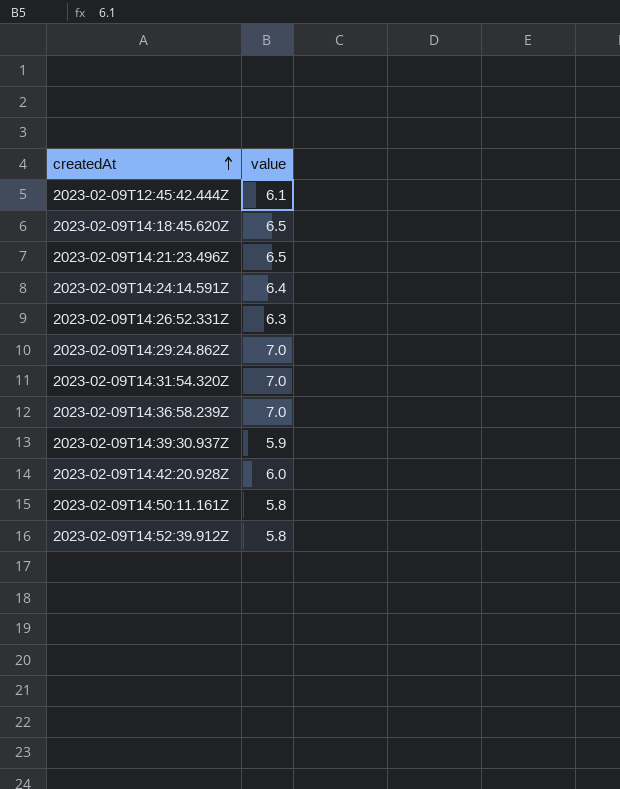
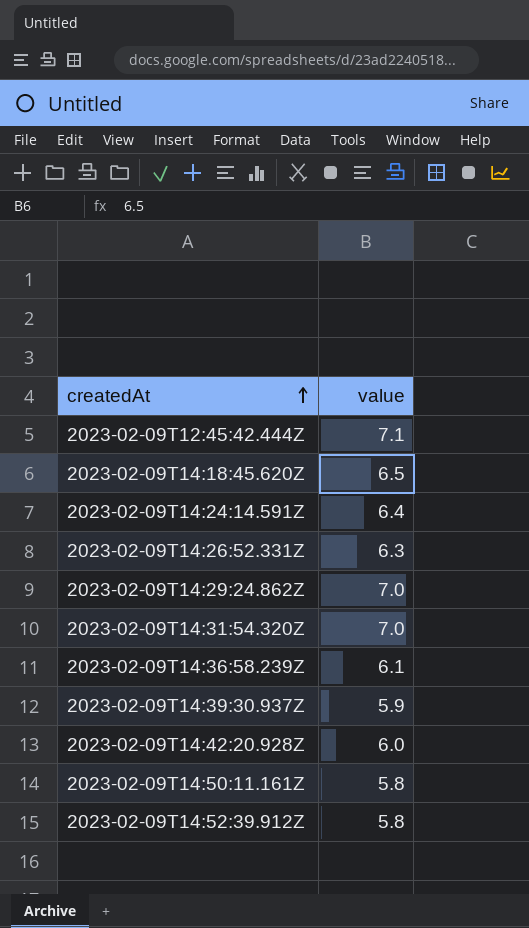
row 2023-02-09T14:21:23.496Z: 6.5 -> none
2023-02-09T12:45:42.444Z | value: 6.1 -> 7.1
2023-02-09T14:36:58.239Z | value: 7.0 -> 6.1

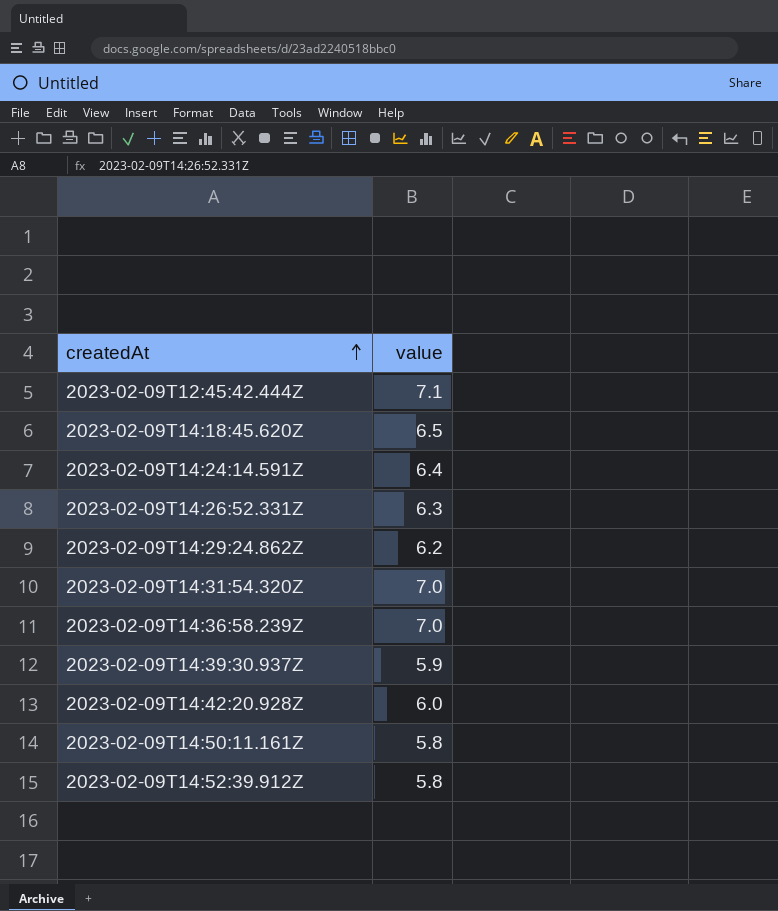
2023-02-09T14:29:24.862Z | value: 7.0 -> 6.2
2023-02-09T14:36:58.239Z | value: 6.1 -> 7.0

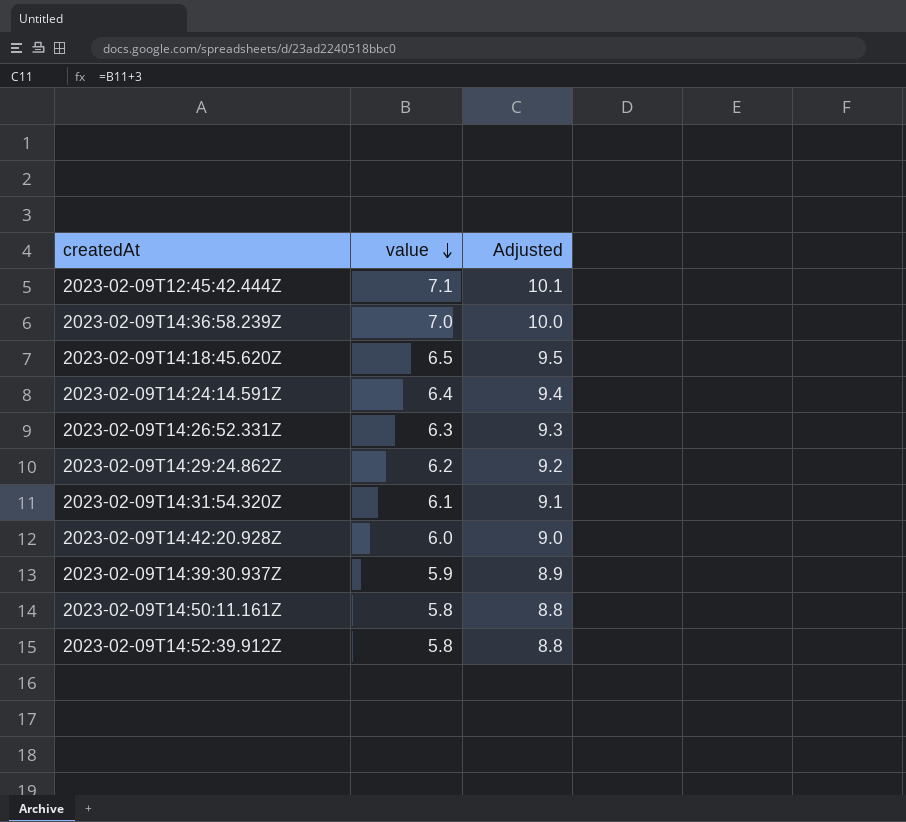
row order: createdAt ascending -> value descending
column Adjusted | formula: none -> [value] + 3
2023-02-09T14:31:54.320Z | value: 7.0 -> 6.1

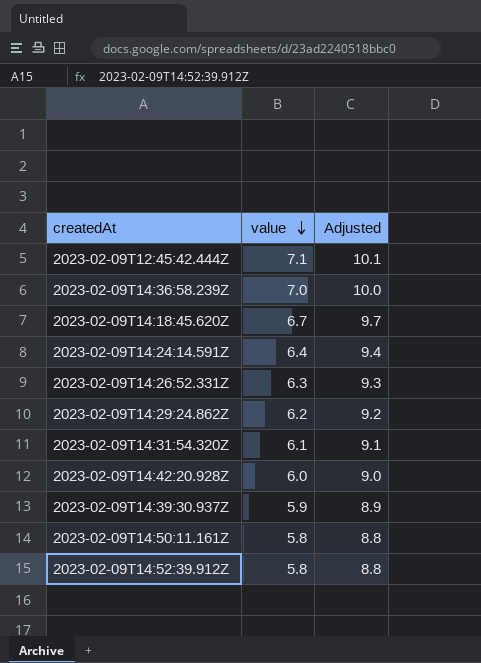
2023-02-09T14:18:45.620Z | value: 6.5 -> 6.7
2023-02-09T14:18:45.620Z | Adjusted: 9.5 -> 9.7

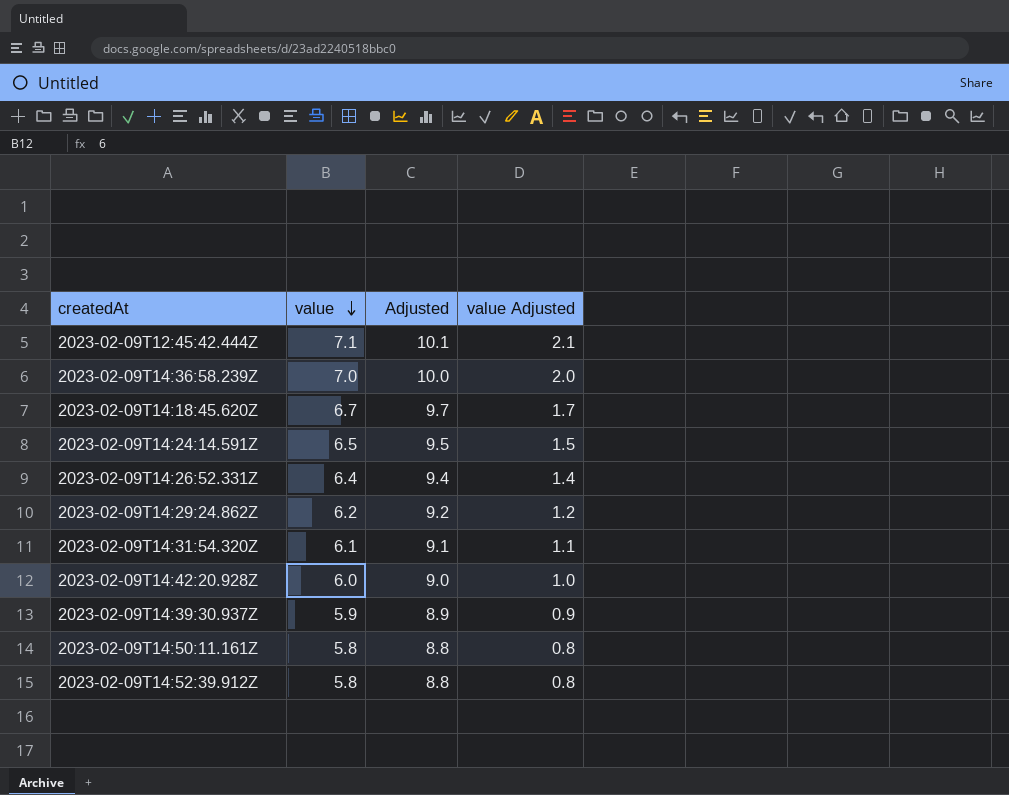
column value Adjusted | formula: none -> [value] - 5
2023-02-09T14:24:14.591Z | value: 6.4 -> 6.5
2023-02-09T14:24:14.591Z | Adjusted: 9.4 -> 9.5
2023-02-09T14:26:52.331Z | value: 6.3 -> 6.4
2023-02-09T14:26:52.331Z | Adjusted: 9.3 -> 9.4

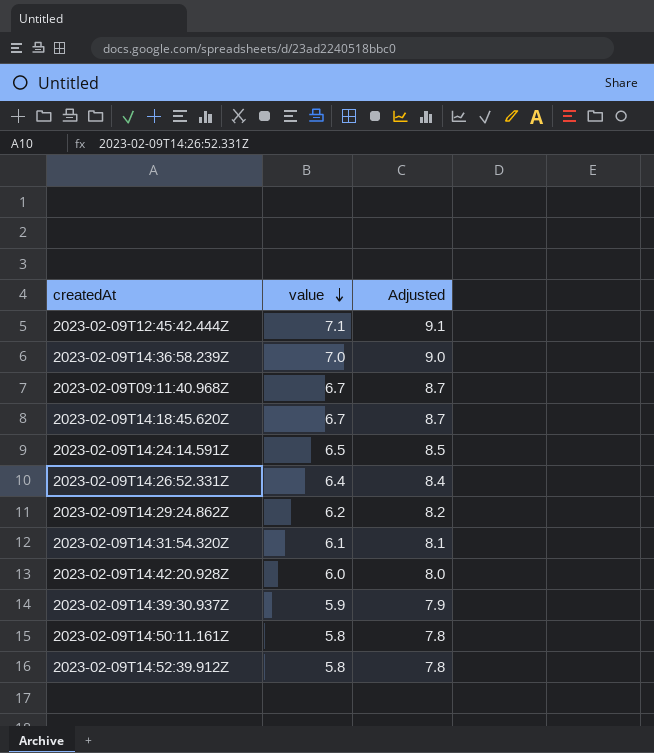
column value Adjusted | formula: [value] - 5 -> none
column Adjusted | formula: [value] + 3 -> [value] + 2
row 2023-02-09T09:11:40.968Z: none -> 6.7 | 8.7

